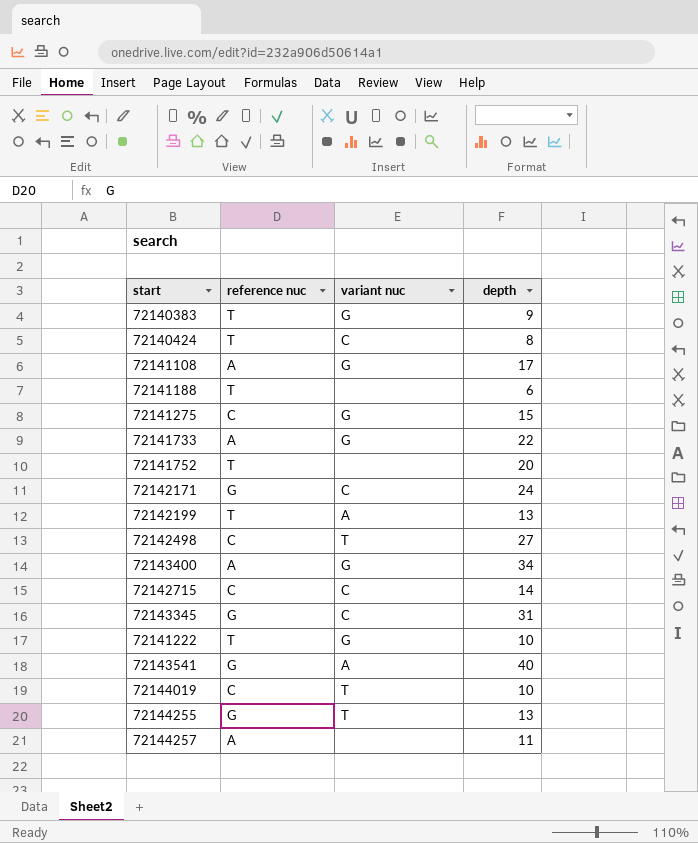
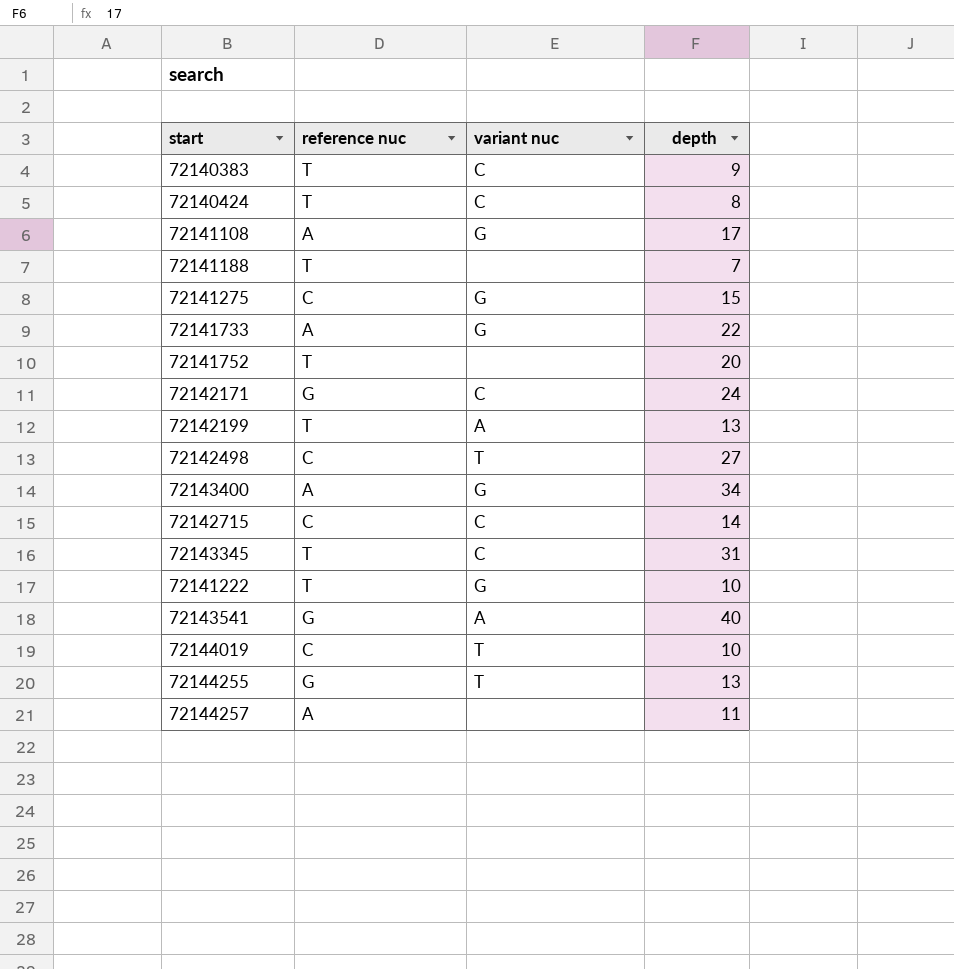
72140383 | variant nuc: G -> C
72141188 | depth: 6 -> 7
72143345 | reference nuc: G -> T

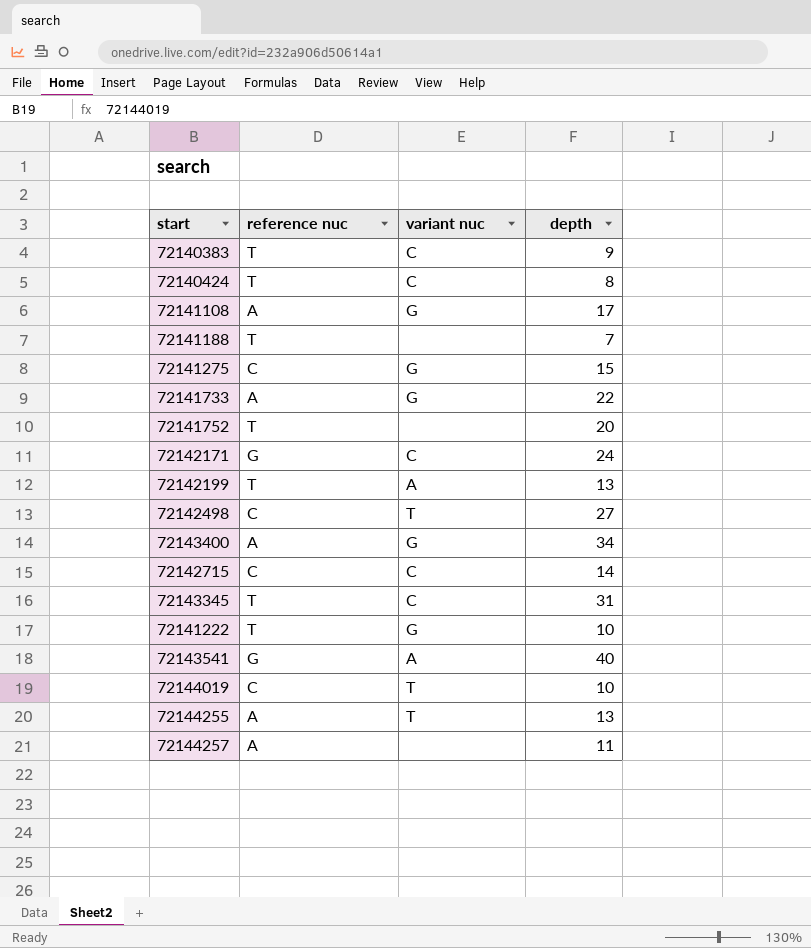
72144255 | reference nuc: G -> A

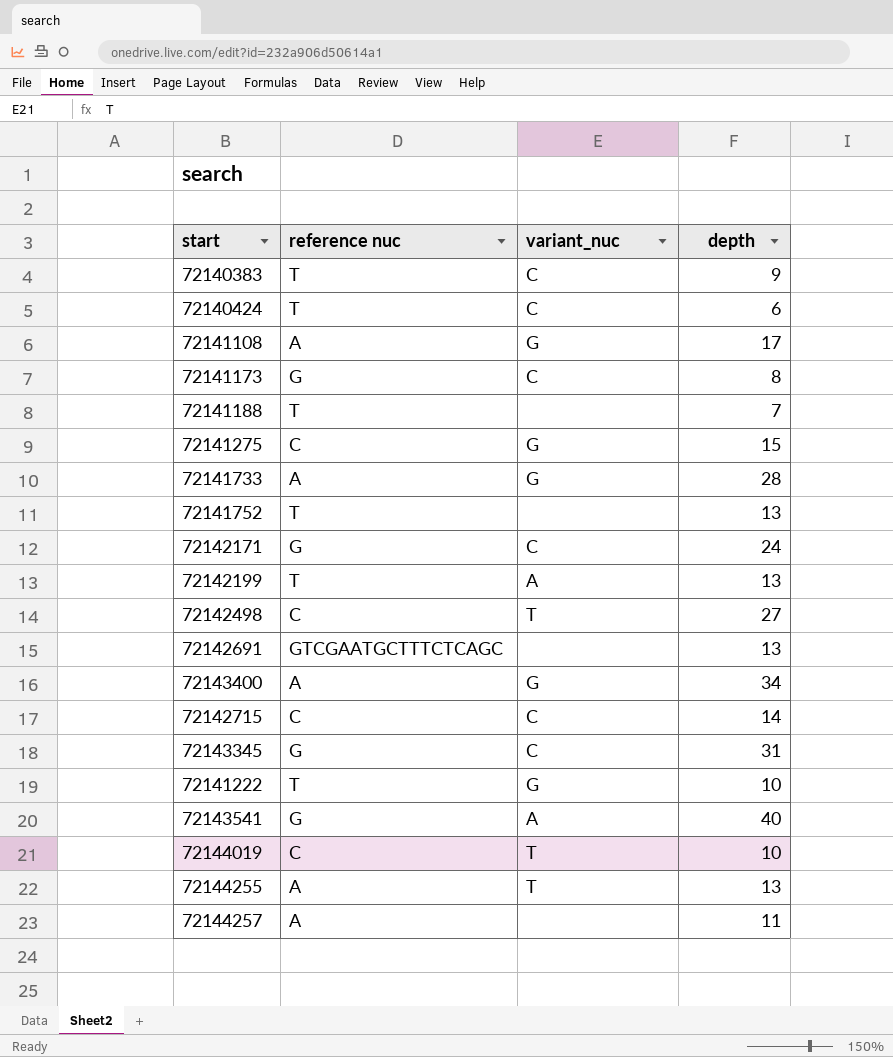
column name: variant nuc -> variant_nuc
72140424 | depth: 8 -> 6
row 72141173: none -> G | C | 8
72141733 | depth: 22 -> 28
72141752 | depth: 20 -> 13
row 72142691: none -> GTCGAATGCTTTCTCAGC | none | 13
72143345 | reference nuc: T -> G

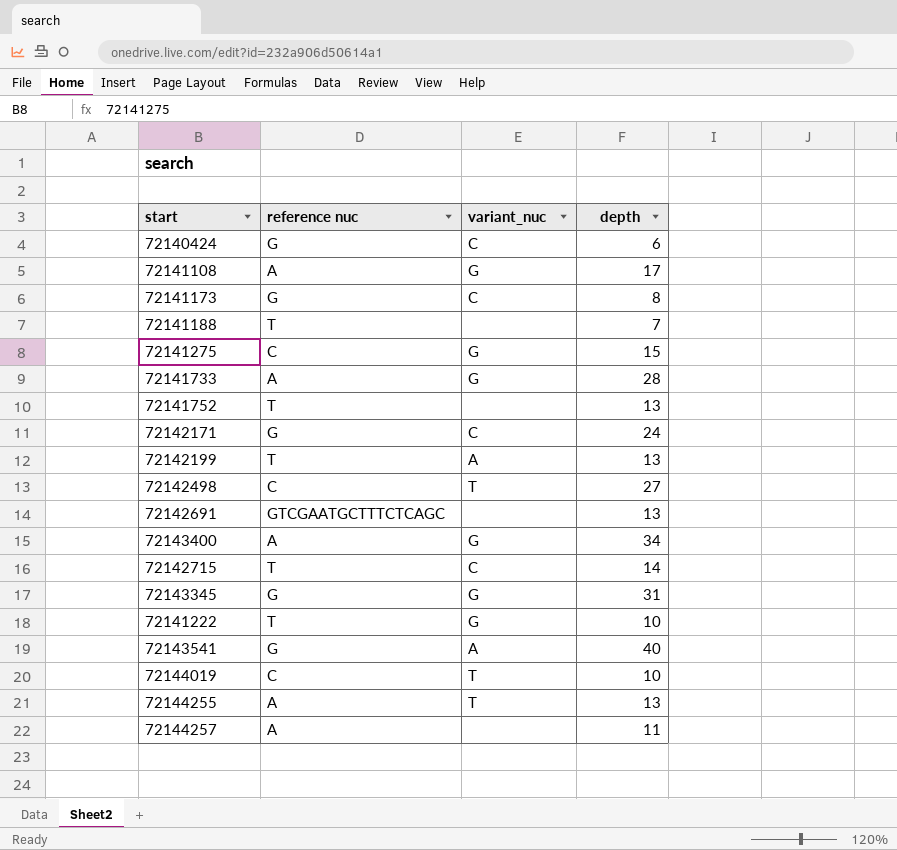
row 72140383: T | C | 9 -> none
72140424 | reference nuc: T -> G
72142715 | reference nuc: C -> T
72143345 | variant_nuc: C -> G

